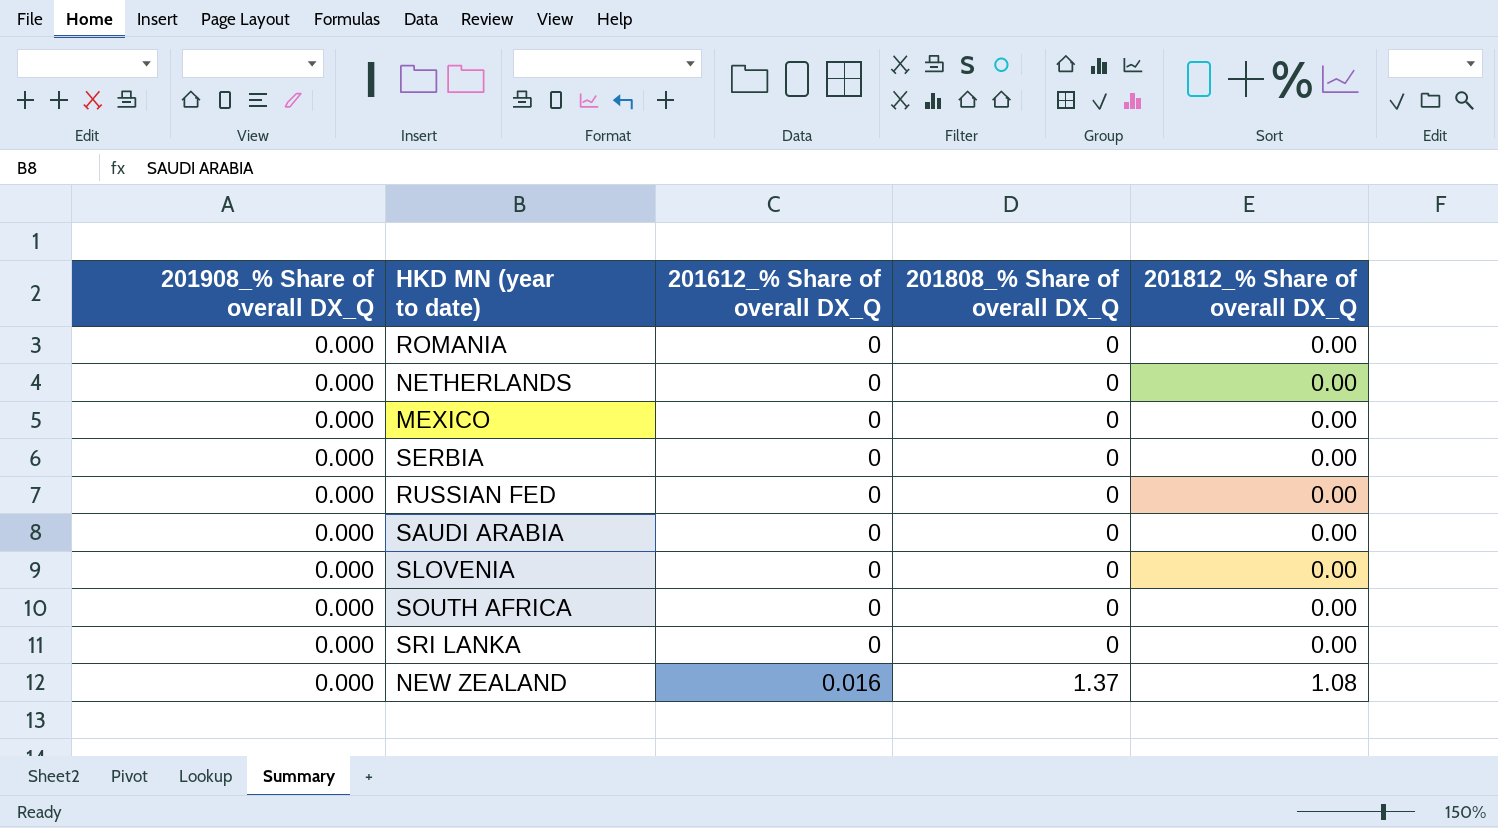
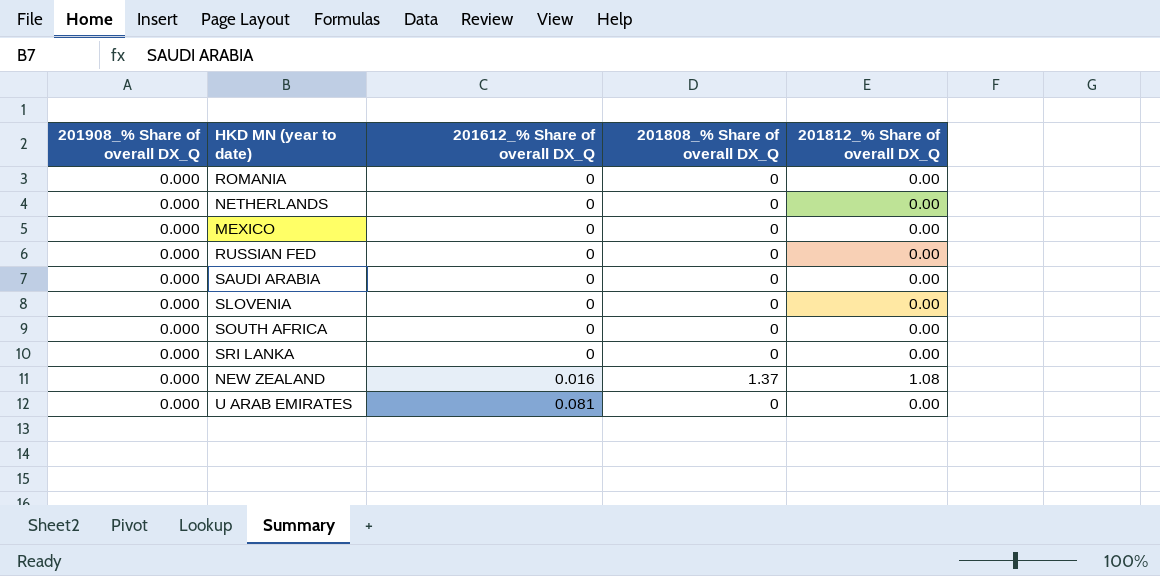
row SERBIA: 0.000 | 0 | 0 | 0.00 -> none
row U ARAB EMIRATES: none -> 0.000 | 0.081 | 0 | 0.00

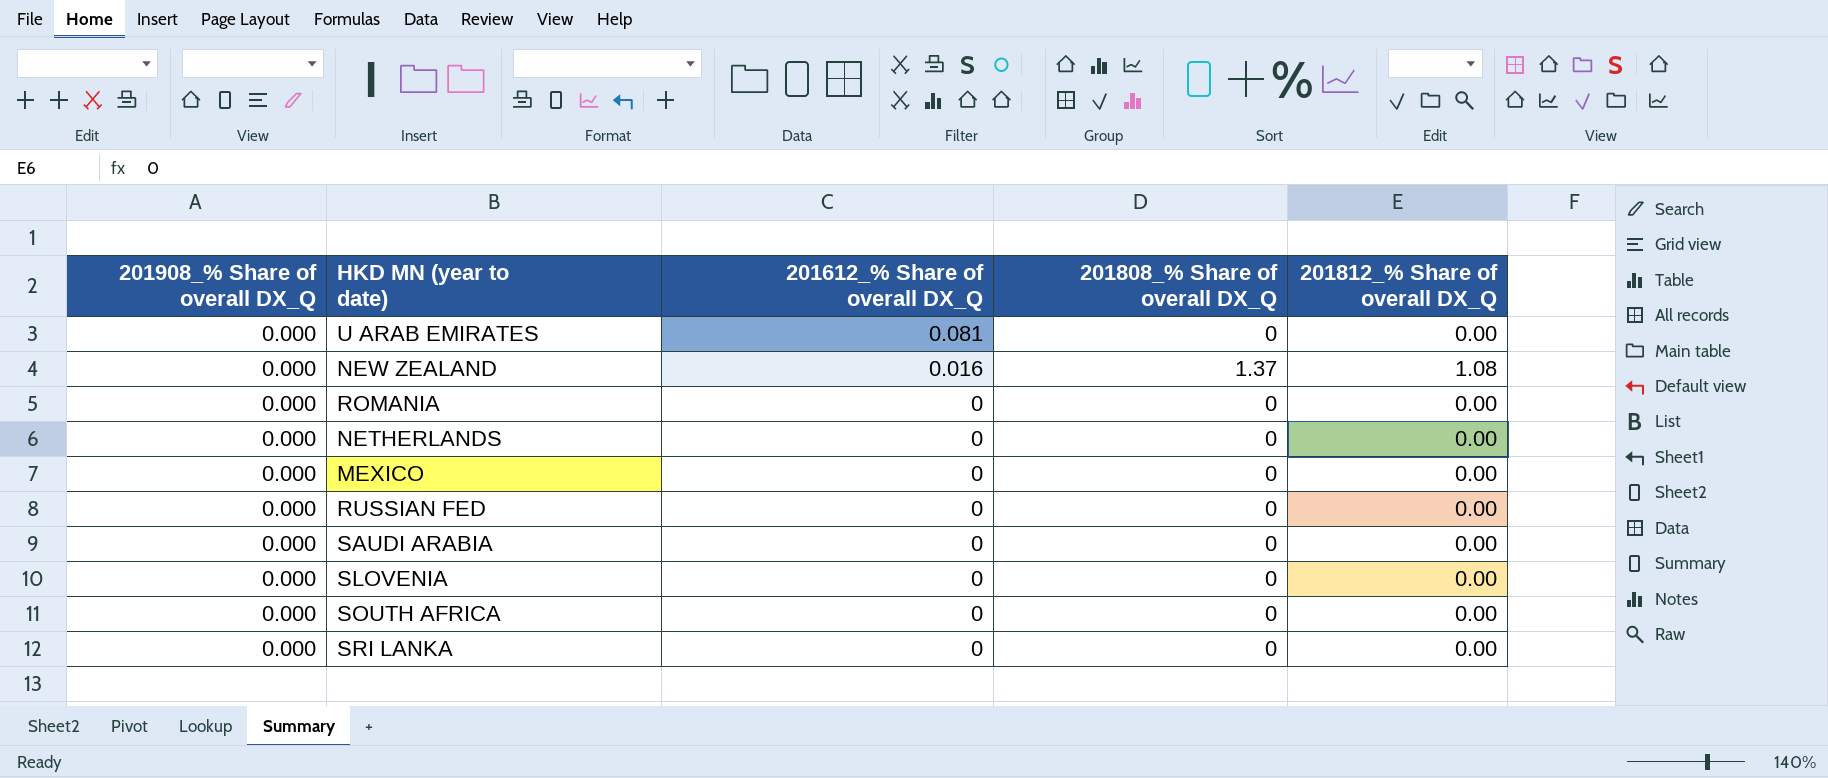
row order: 201612_% Share of overall DX_Q ascending -> 201612_% Share of overall DX_Q descending

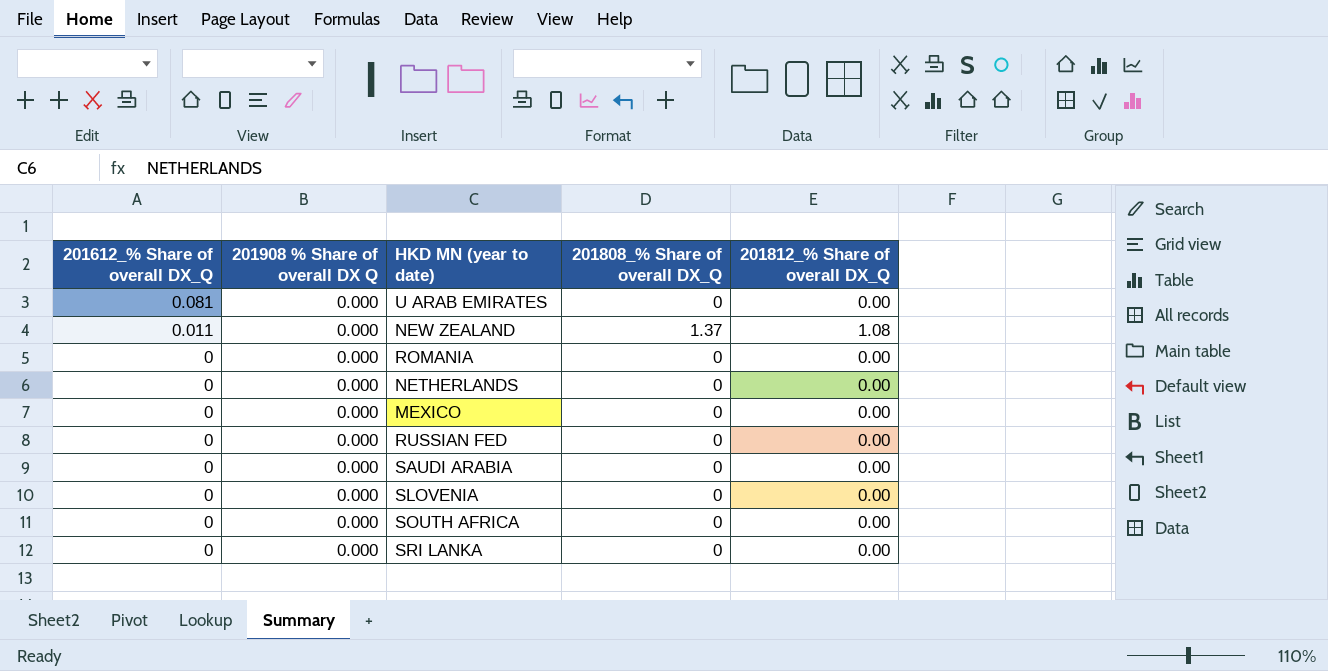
column 201612_% Share of overall DX_Q | position: 3 -> 1
column name: 201908_% Share of overall DX_Q -> 201908 % Share of overall DX Q
NEW ZEALAND | 201612_% Share of overall DX_Q: 0.016 -> 0.011

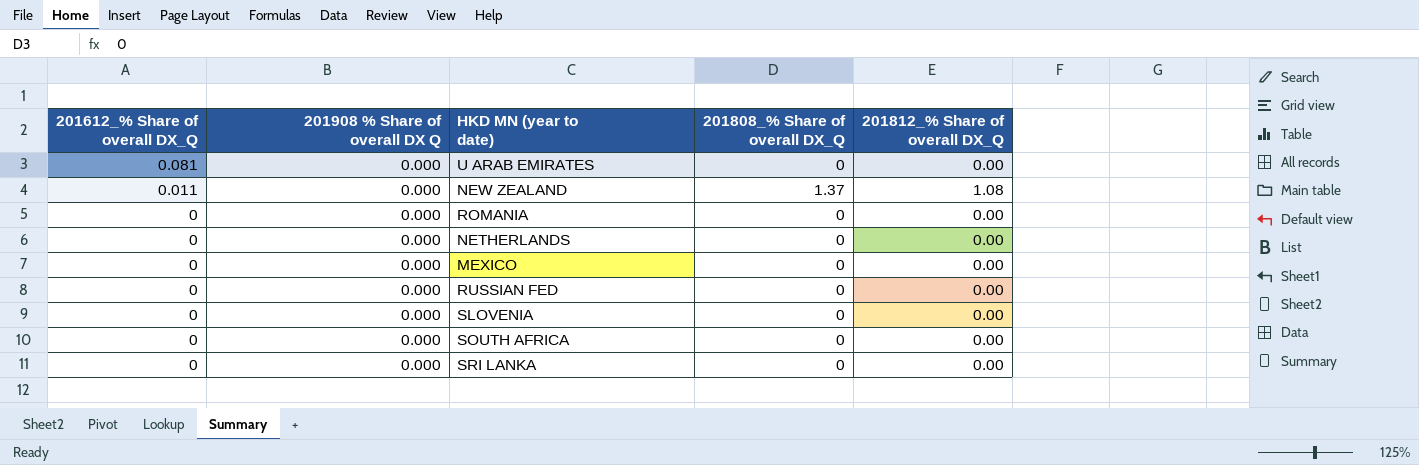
row SAUDI ARABIA: 0 | 0.000 | 0 | 0.00 -> none

